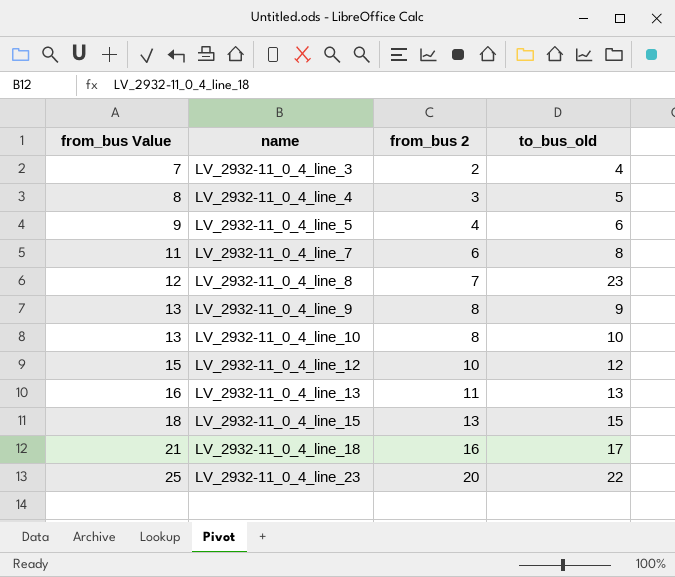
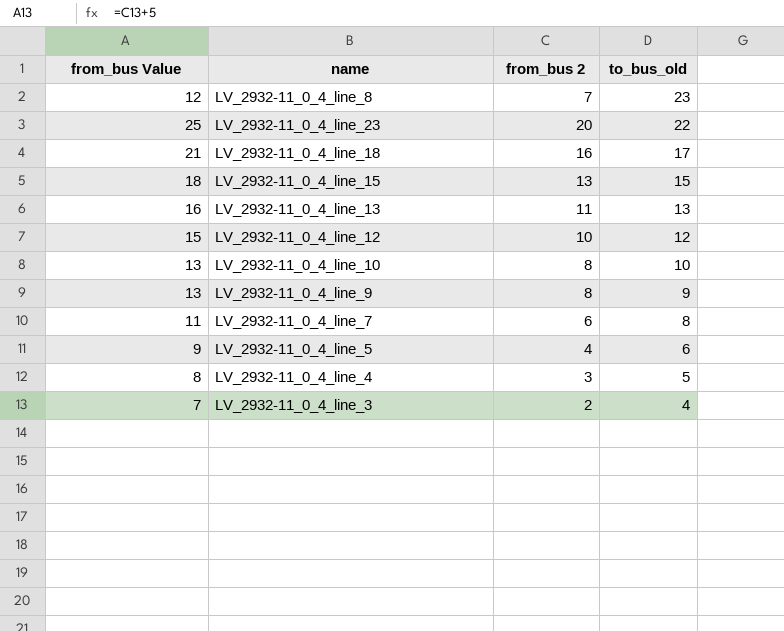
row order: from_bus Value ascending -> to_bus_old descending

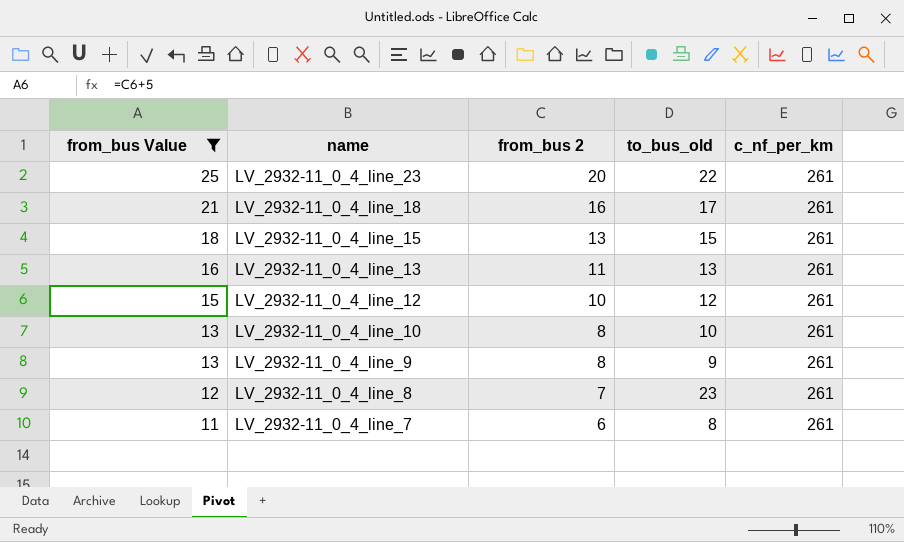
filter: none -> from_bus Value >= 11
row order: to_bus_old descending -> from_bus Value descending
column c_nf_per_km | position: none -> 5

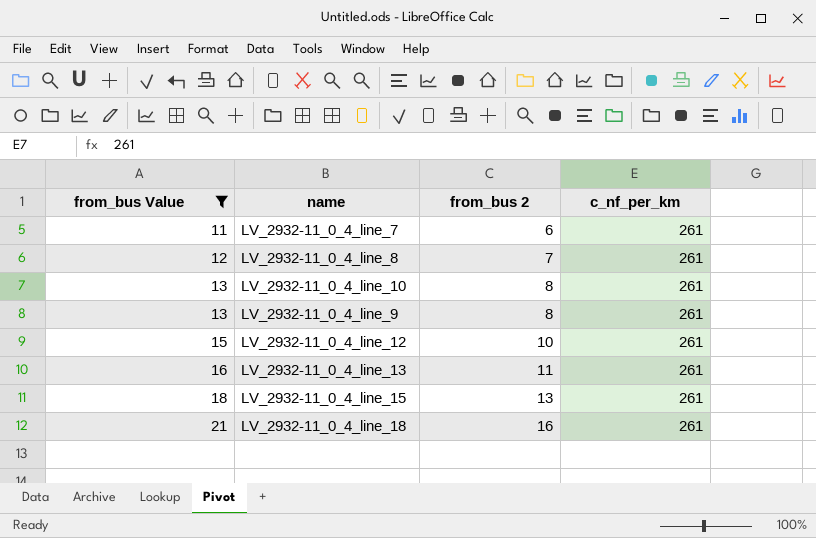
row order: from_bus Value descending -> from_bus Value ascending
column to_bus_old | position: 4 -> none
row LV_2932-11_0_4_line_23: 25 | 20 | 22 | 261 -> none

